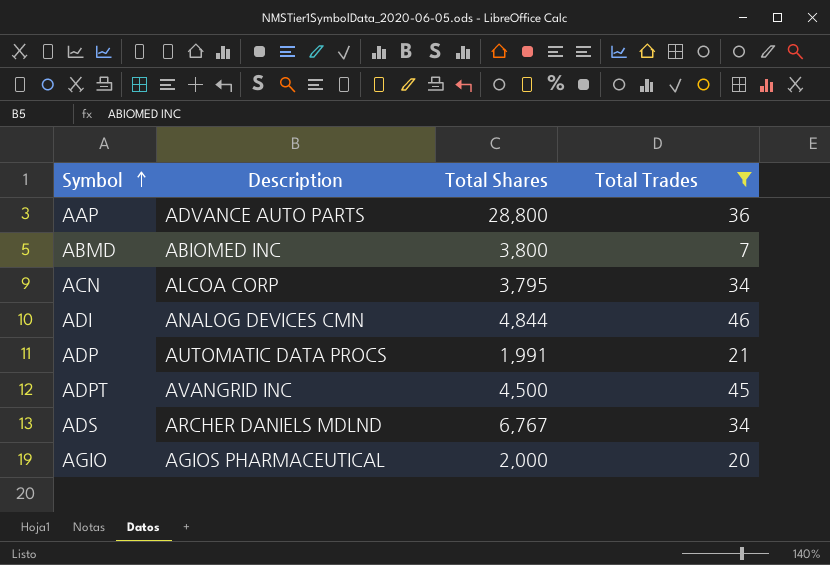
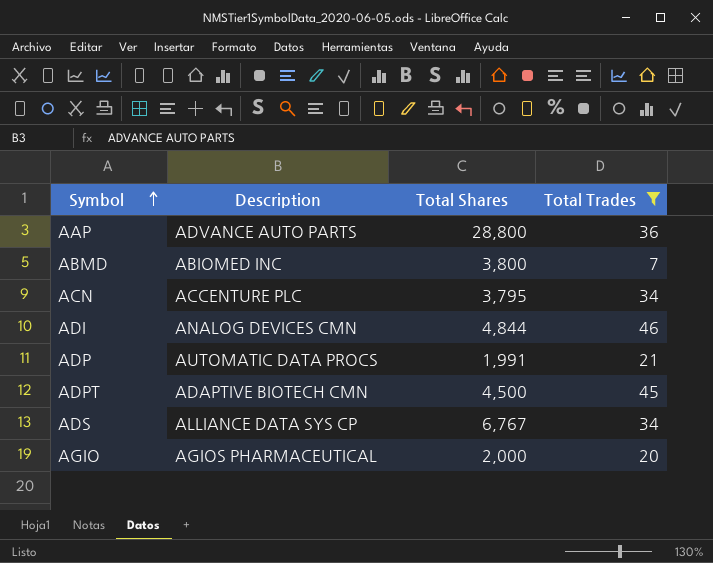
ACN | Description: ALCOA CORP -> ACCENTURE PLC
ADPT | Description: AVANGRID INC -> ADAPTIVE BIOTECH CMN
ADS | Description: ARCHER DANIELS MDLND -> ALLIANCE DATA SYS CP

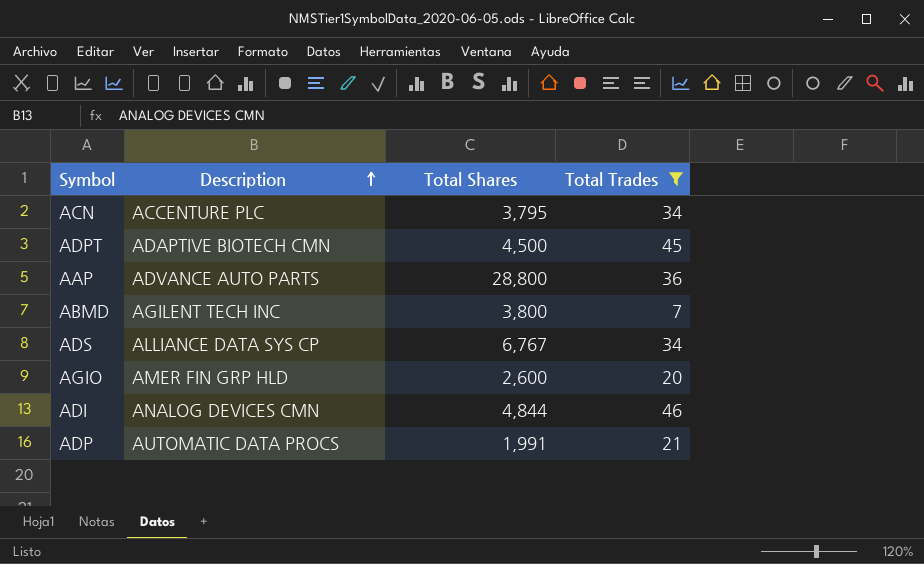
row order: Symbol ascending -> Description ascending
ABMD | Description: ABIOMED INC -> AGILENT TECH INC
AGIO | Description: AGIOS PHARMACEUTICAL -> AMER FIN GRP HLD
AGIO | Total Shares: 2,000 -> 2,600

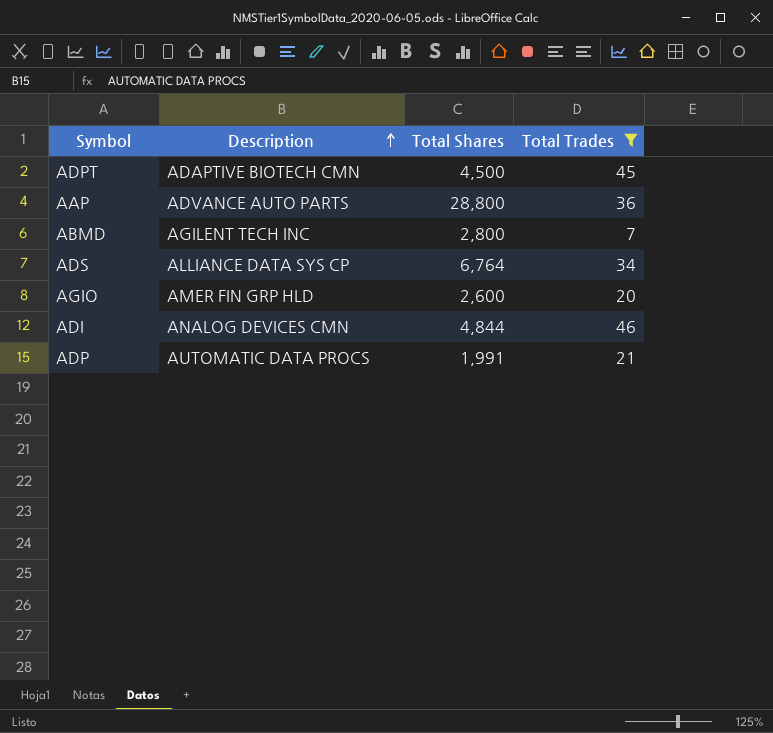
row ACN: ACCENTURE PLC | 3,795 | 34 -> none
ABMD | Total Shares: 3,800 -> 2,800
ADS | Total Shares: 6,767 -> 6,764

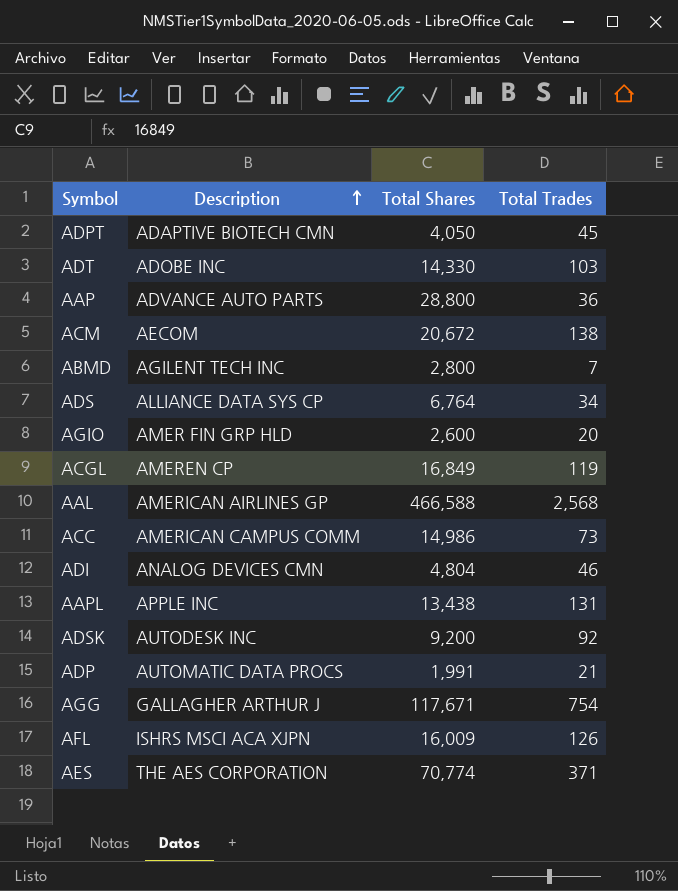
filter: Total Trades <= 46 -> none
ADPT | Total Shares: 4,500 -> 4,050
ADI | Total Shares: 4,844 -> 4,804

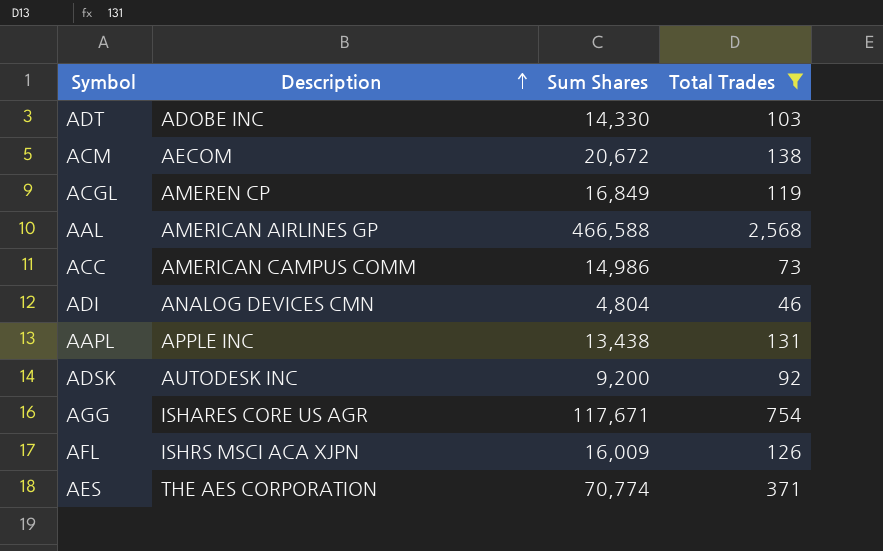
filter: none -> Total Trades >= 46
column name: Total Shares -> Sum Shares
AGG | Description: GALLAGHER ARTHUR J -> ISHARES CORE US AGR

